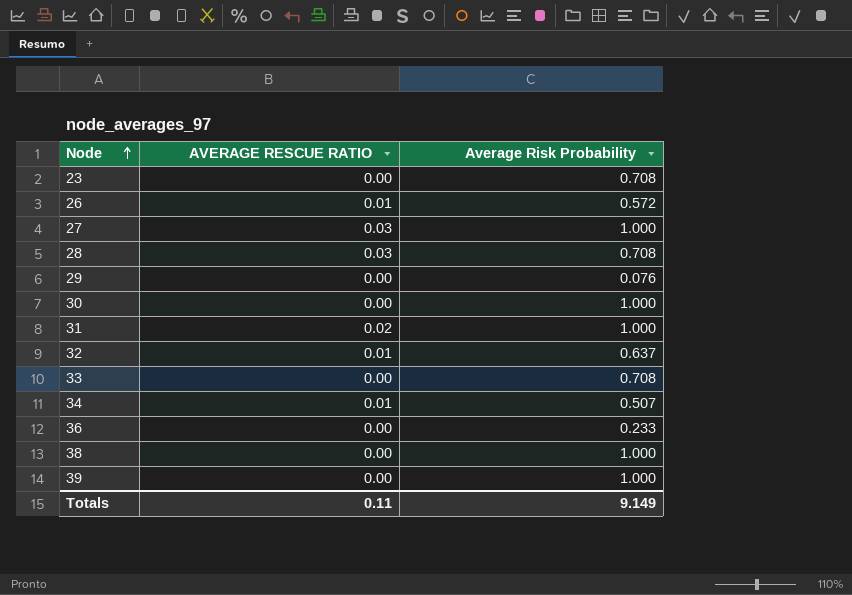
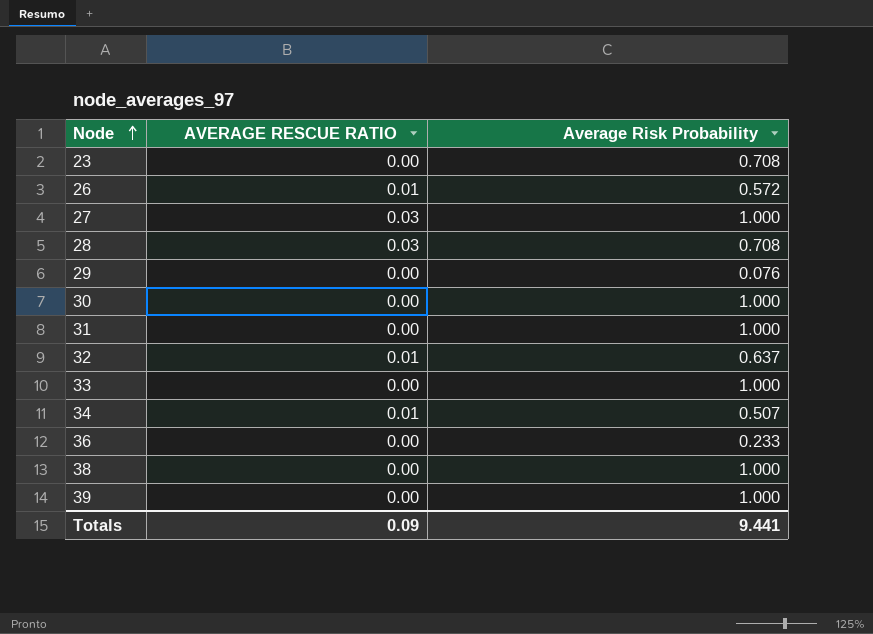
31 | AVERAGE RESCUE RATIO: 0.02 -> 0.00
33 | Average Risk Probability: 0.708 -> 1.000
Totals | AVERAGE RESCUE RATIO: 0.11 -> 0.09
Totals | Average Risk Probability: 9.149 -> 9.441

